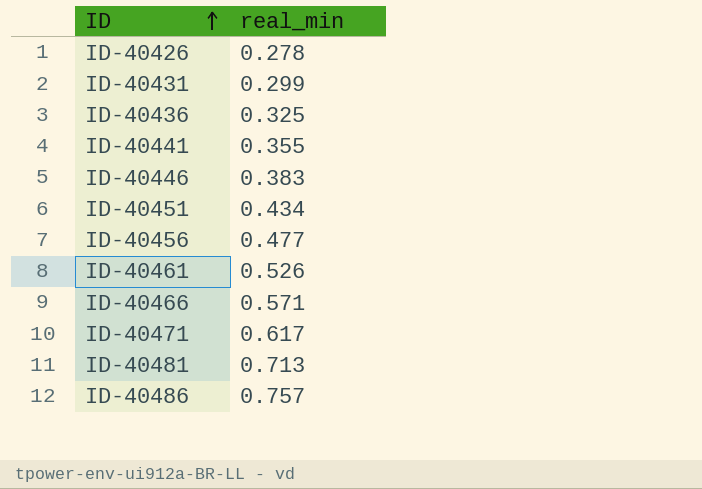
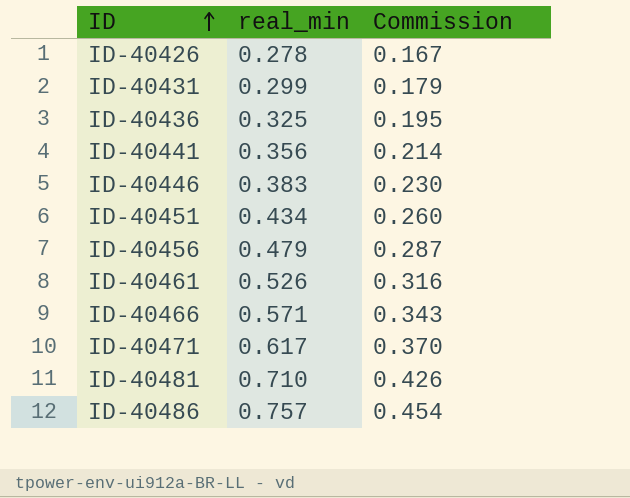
column Commission | formula: none -> [real_min] * 0.6
ID-40441 | real_min: 0.355 -> 0.356
ID-40456 | real_min: 0.477 -> 0.479
ID-40481 | real_min: 0.713 -> 0.710

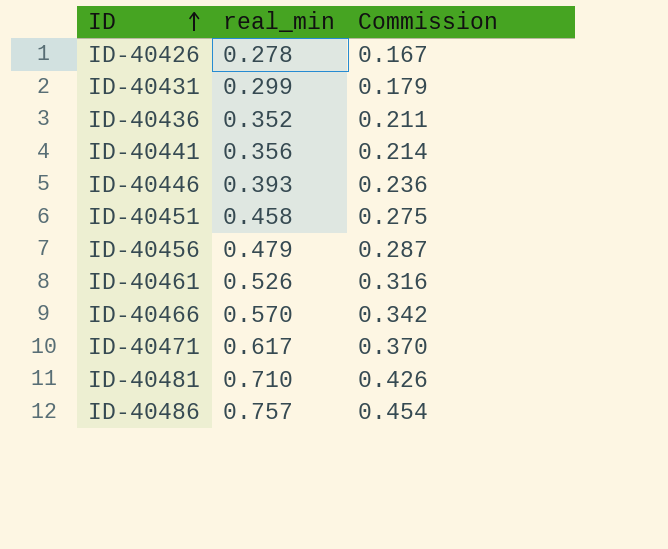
ID-40436 | real_min: 0.325 -> 0.352
ID-40436 | Commission: 0.195 -> 0.211
ID-40446 | real_min: 0.383 -> 0.393
ID-40446 | Commission: 0.230 -> 0.236
ID-40451 | real_min: 0.434 -> 0.458
ID-40451 | Commission: 0.260 -> 0.275
ID-40466 | real_min: 0.571 -> 0.570
ID-40466 | Commission: 0.343 -> 0.342

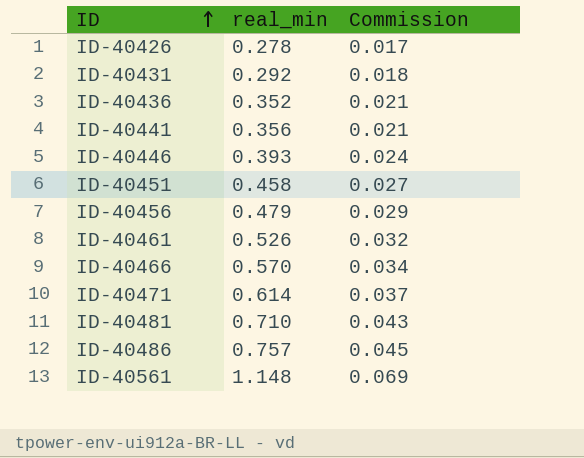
column Commission | formula: [real_min] * 0.6 -> [real_min] * 0.06
ID-40431 | real_min: 0.299 -> 0.292
ID-40471 | real_min: 0.617 -> 0.614
row ID-40561: none -> 1.148 | 0.069

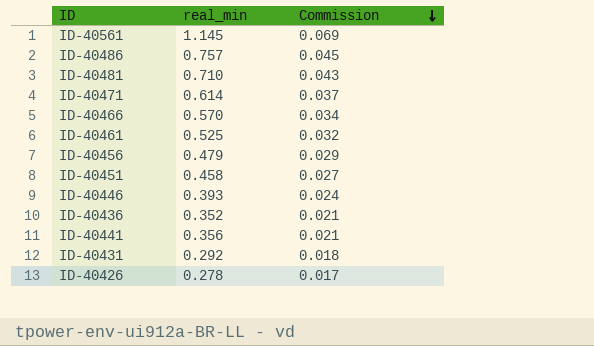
row order: ID ascending -> Commission descending
ID-40561 | real_min: 1.148 -> 1.145
ID-40461 | real_min: 0.526 -> 0.525

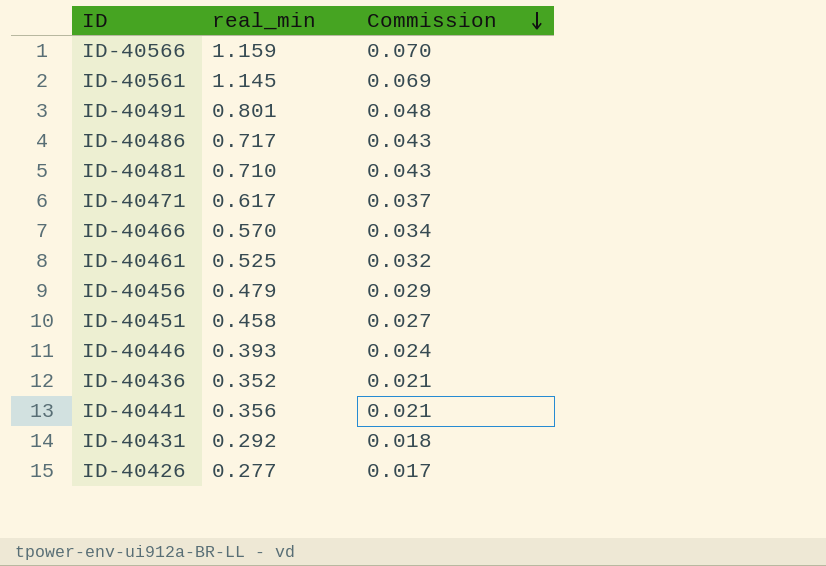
row ID-40566: none -> 1.159 | 0.070
row ID-40491: none -> 0.801 | 0.048
ID-40486 | real_min: 0.757 -> 0.717
ID-40486 | Commission: 0.045 -> 0.043
ID-40471 | real_min: 0.614 -> 0.617
ID-40426 | real_min: 0.278 -> 0.277

